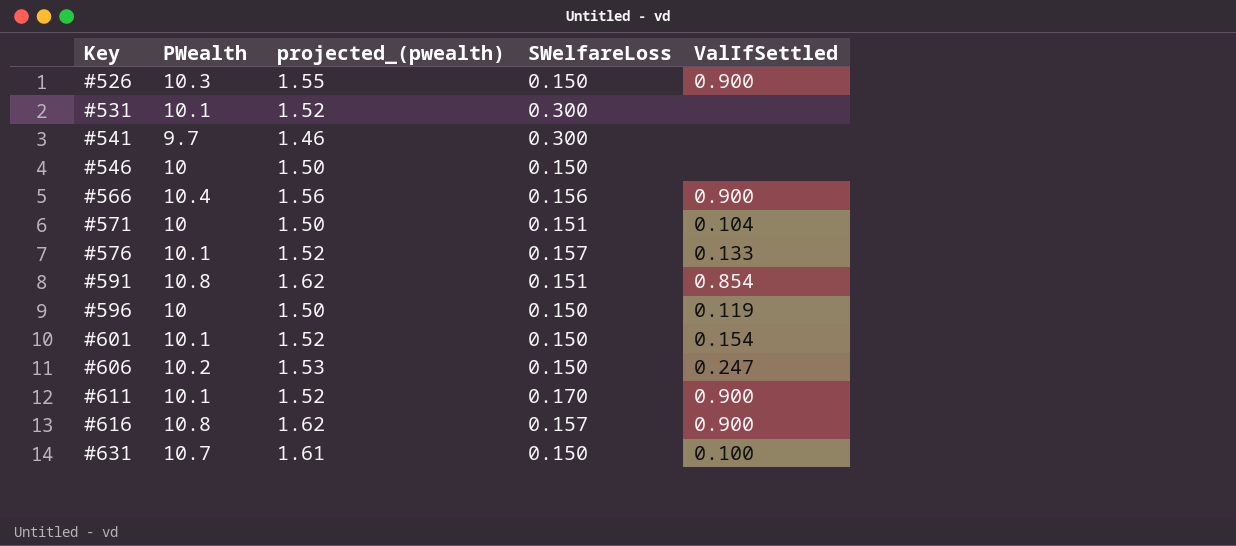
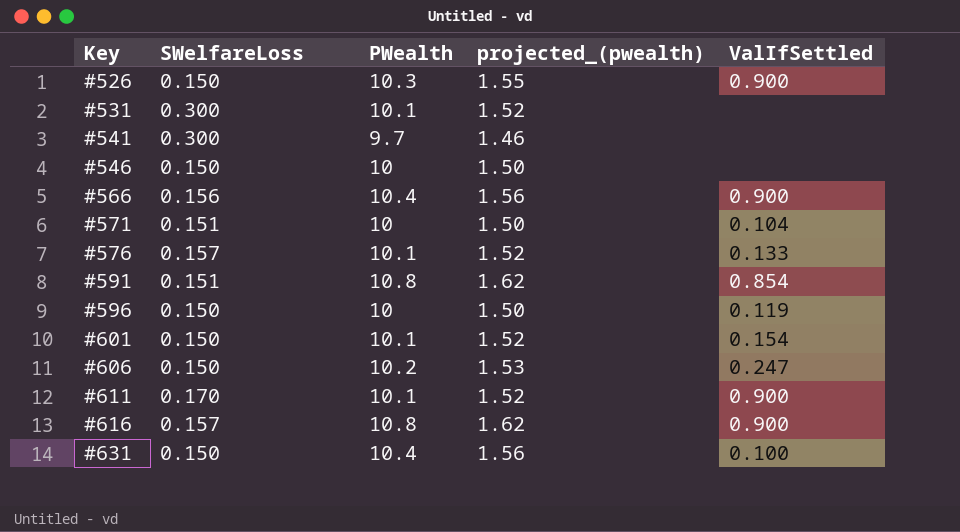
column SWelfareLoss | position: 4 -> 2
#631 | PWealth: 10.7 -> 10.4
#631 | projected_(pwealth): 1.61 -> 1.56

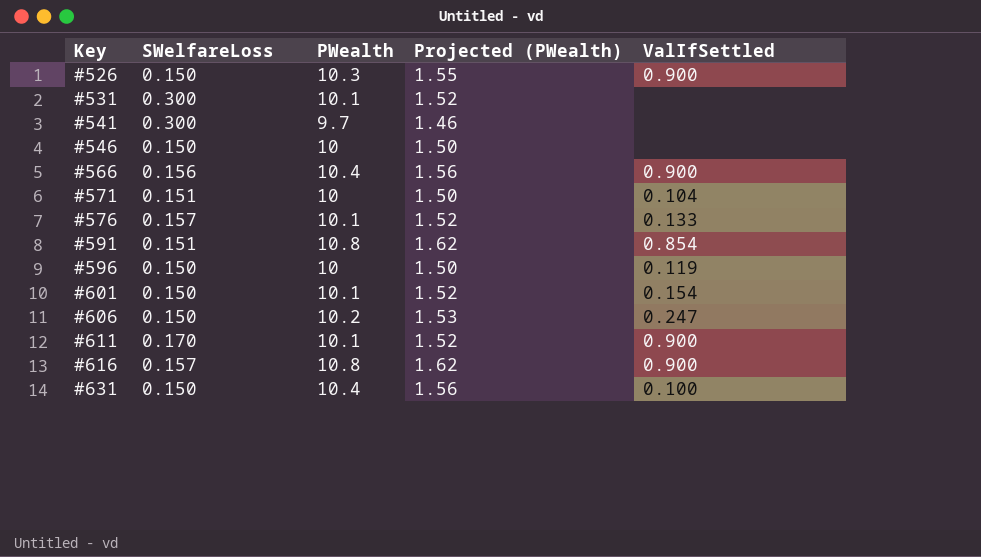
column name: projected_(pwealth) -> Projected (PWealth)

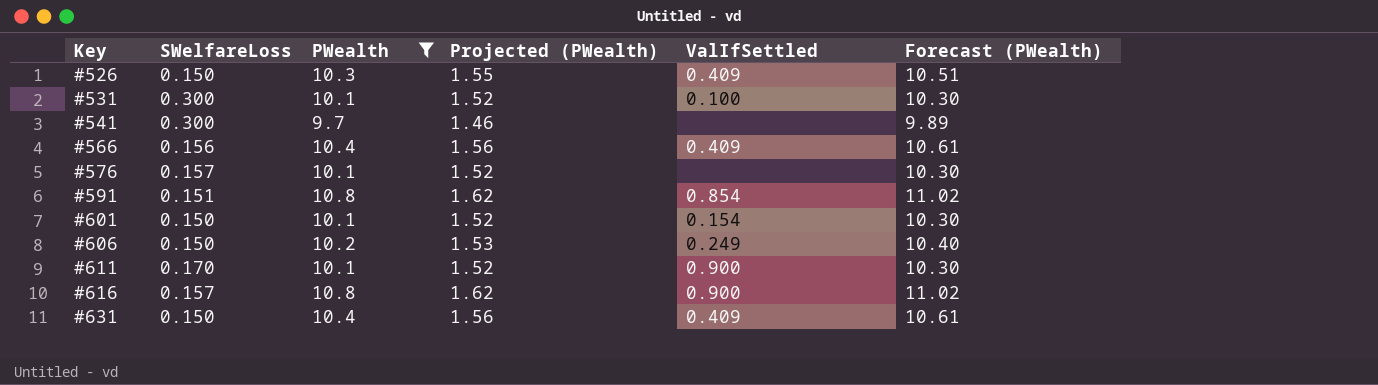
filter: none -> PWealth != 10
column Forecast (PWealth) | formula: none -> [PWealth] * 1.02
#526 | ValIfSettled: 0.900 -> 0.409
#531 | ValIfSettled: none -> 0.100
#566 | ValIfSettled: 0.900 -> 0.409
#576 | ValIfSettled: 0.133 -> none
#606 | ValIfSettled: 0.247 -> 0.249
#631 | ValIfSettled: 0.100 -> 0.409

